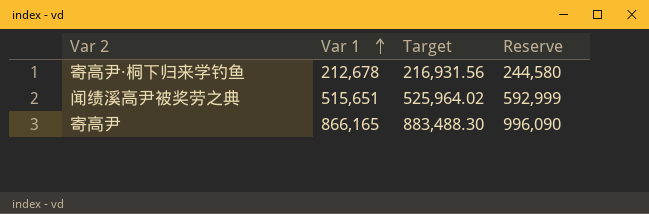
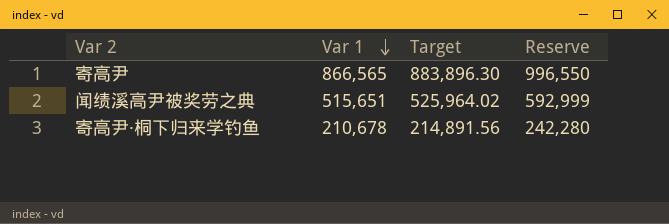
row order: Var 1 ascending -> Var 1 descending
寄高尹 | Var 1: 866,165 -> 866,565
寄高尹 | Target: 883,488.30 -> 883,896.30
寄高尹 | Reserve: 996,090 -> 996,550
寄高尹·桐下归来学钓鱼 | Var 1: 212,678 -> 210,678
寄高尹·桐下归来学钓鱼 | Target: 216,931.56 -> 214,891.56
寄高尹·桐下归来学钓鱼 | Reserve: 244,580 -> 242,280

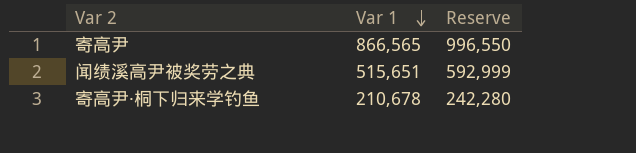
column Target | formula: [Var 1] * 1.02 -> none

